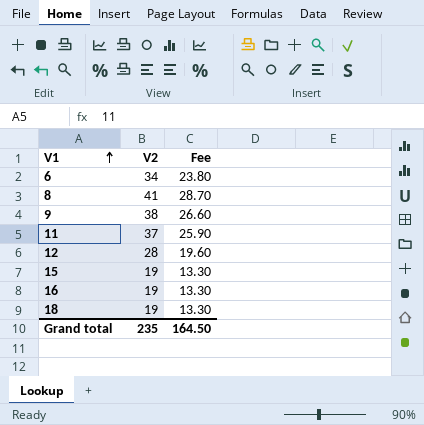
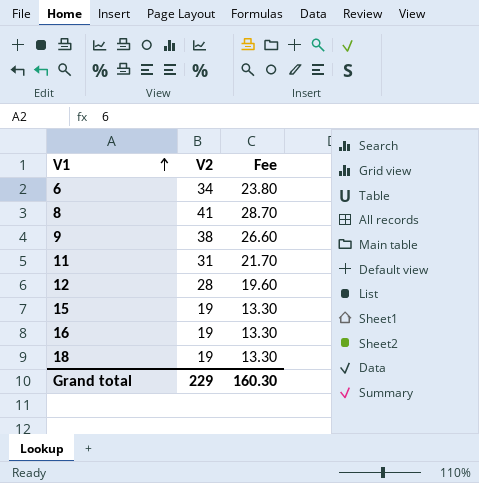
11 | V2: 37 -> 31
11 | Fee: 25.90 -> 21.70
Grand total | V2: 235 -> 229
Grand total | Fee: 164.50 -> 160.30

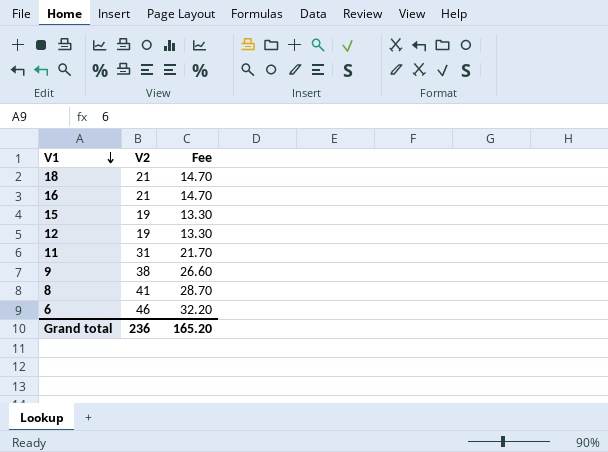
row order: V1 ascending -> V1 descending
18 | V2: 19 -> 21
18 | Fee: 13.30 -> 14.70
16 | V2: 19 -> 21
16 | Fee: 13.30 -> 14.70
12 | V2: 28 -> 19
12 | Fee: 19.60 -> 13.30
6 | V2: 34 -> 46
6 | Fee: 23.80 -> 32.20
Grand total | V2: 229 -> 236
Grand total | Fee: 160.30 -> 165.20

